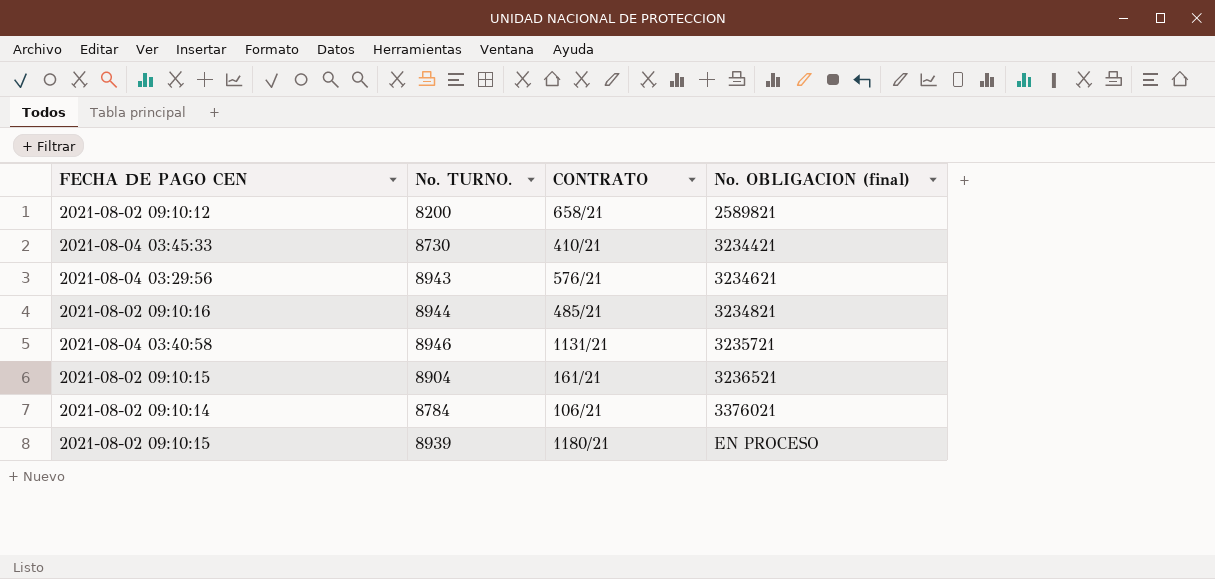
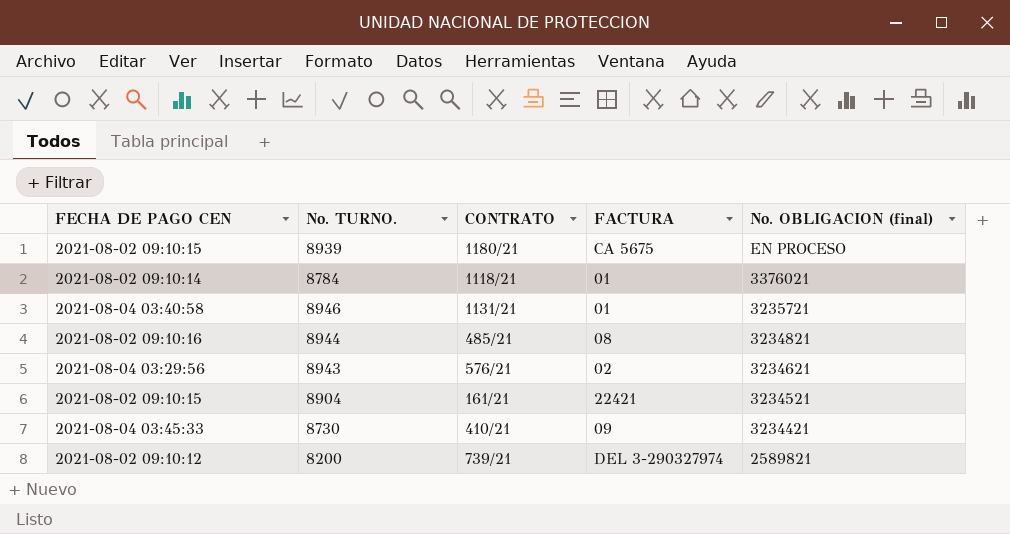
row order: No. OBLIGACION (final) ascending -> No. OBLIGACION (final) descending
column FACTURA | position: none -> 4
8784 | CONTRATO: 106/21 -> 1118/21
8904 | No. OBLIGACION (final): 3236521 -> 3234521
8200 | CONTRATO: 658/21 -> 739/21

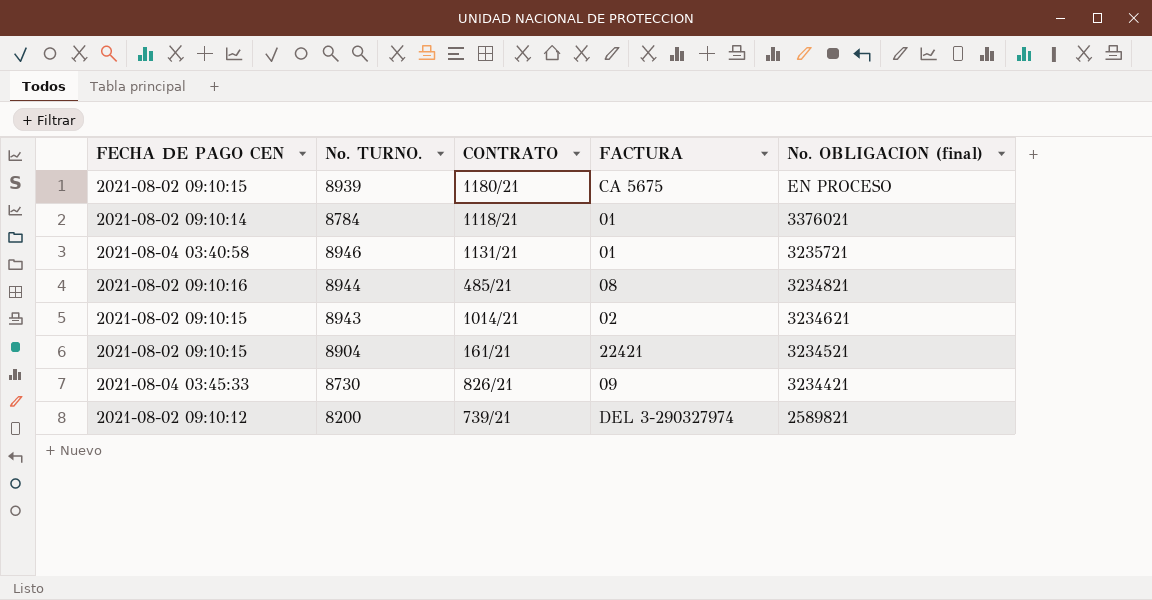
8943 | FECHA DE PAGO CEN: 2021-08-04 03:29:56 -> 2021-08-02 09:10:15
8943 | CONTRATO: 576/21 -> 1014/21
8730 | CONTRATO: 410/21 -> 826/21

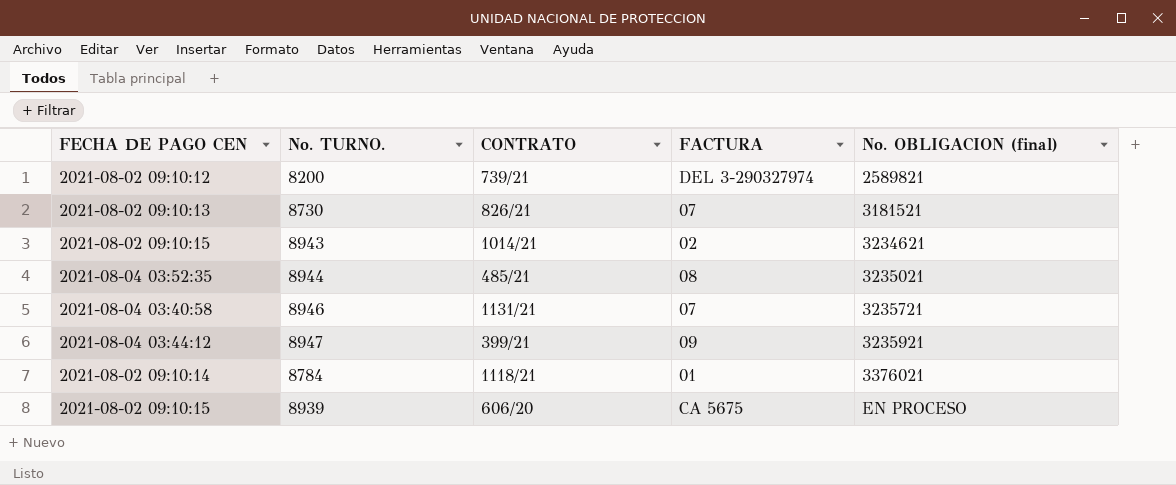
row order: No. OBLIGACION (final) descending -> No. OBLIGACION (final) ascending
row 8904: 2021-08-02 09:10:15 | 161/21 | 22421 | 3234521 -> none
8730 | FECHA DE PAGO CEN: 2021-08-04 03:45:33 -> 2021-08-02 09:10:13
8730 | FACTURA: 09 -> 07
8730 | No. OBLIGACION (final): 3234421 -> 3181521
8944 | FECHA DE PAGO CEN: 2021-08-02 09:10:16 -> 2021-08-04 03:52:35
8944 | No. OBLIGACION (final): 3234821 -> 3235021
8946 | FACTURA: 01 -> 07
row 8947: none -> 2021-08-04 03:44:12 | 399/21 | 09 | 3235921
8939 | CONTRATO: 1180/21 -> 606/20

